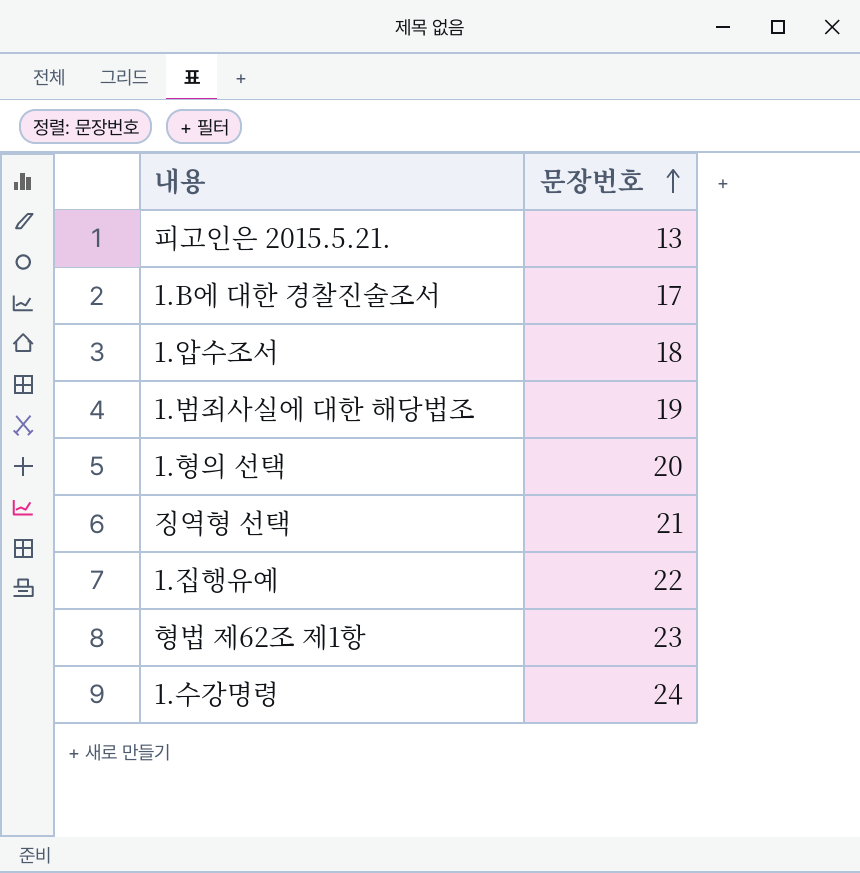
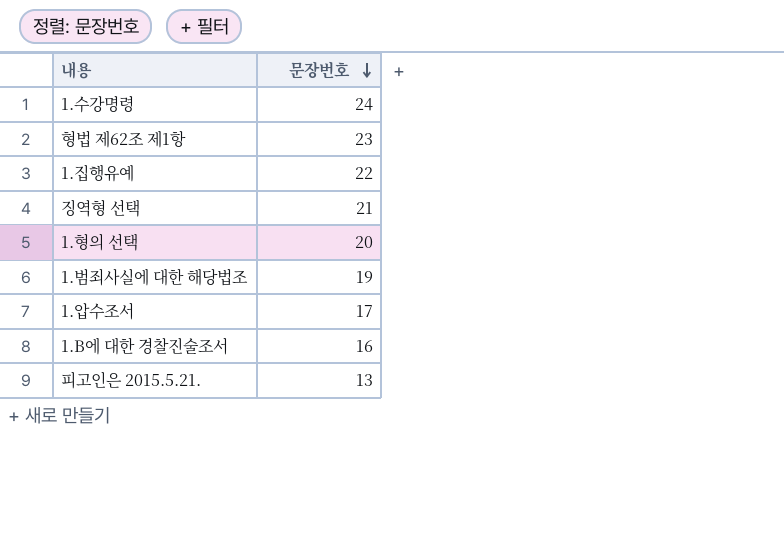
row order: 문장번호 ascending -> 문장번호 descending
1.압수조서 | 문장번호: 18 -> 17
1.B에 대한 경찰진술조서 | 문장번호: 17 -> 16

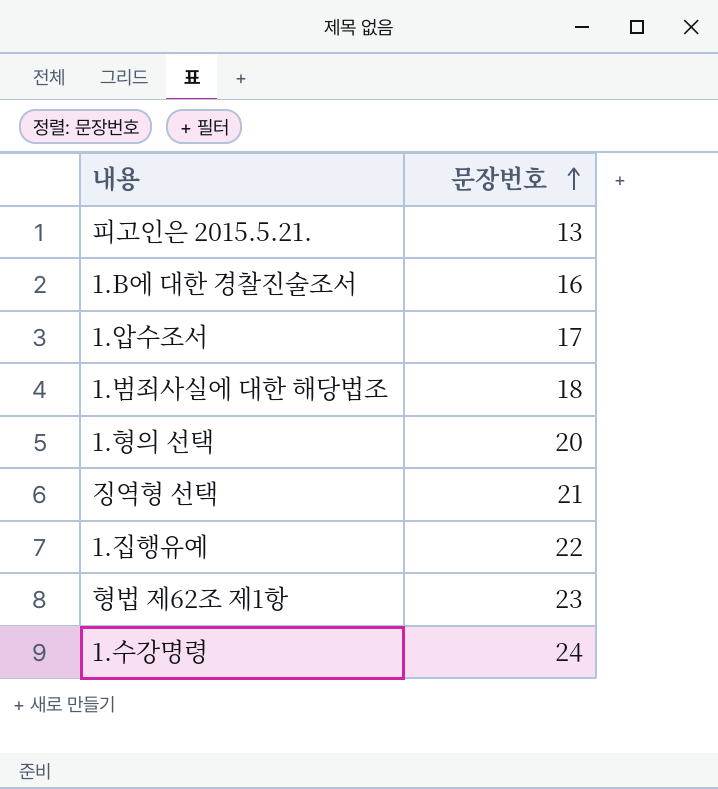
row order: 문장번호 descending -> 문장번호 ascending
1.범죄사실에 대한 해당법조 | 문장번호: 19 -> 18

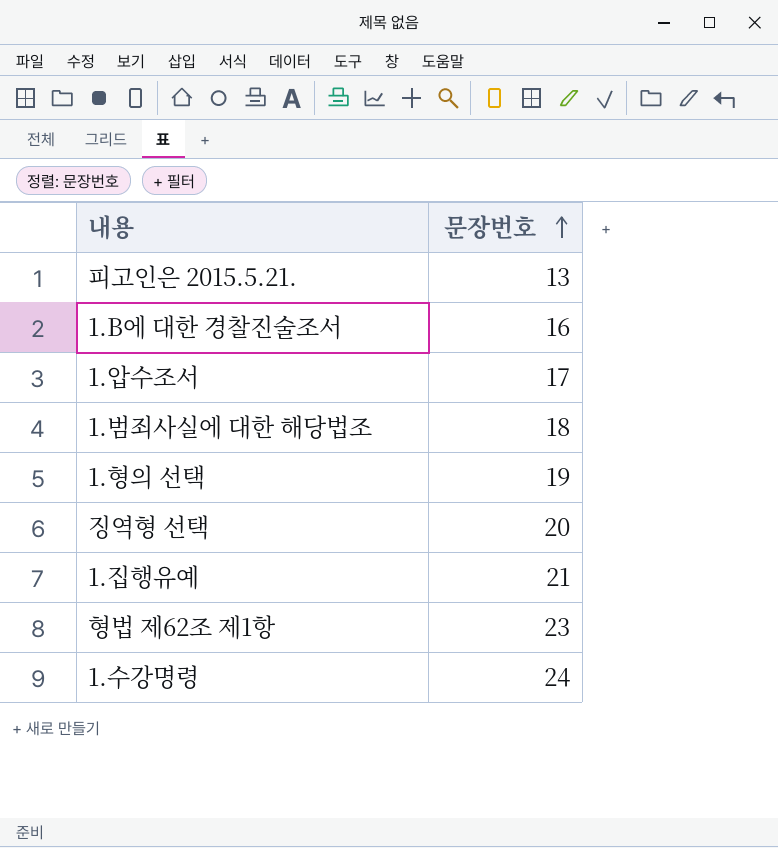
1.형의 선택 | 문장번호: 20 -> 19
징역형 선택 | 문장번호: 21 -> 20
1.집행유예 | 문장번호: 22 -> 21

